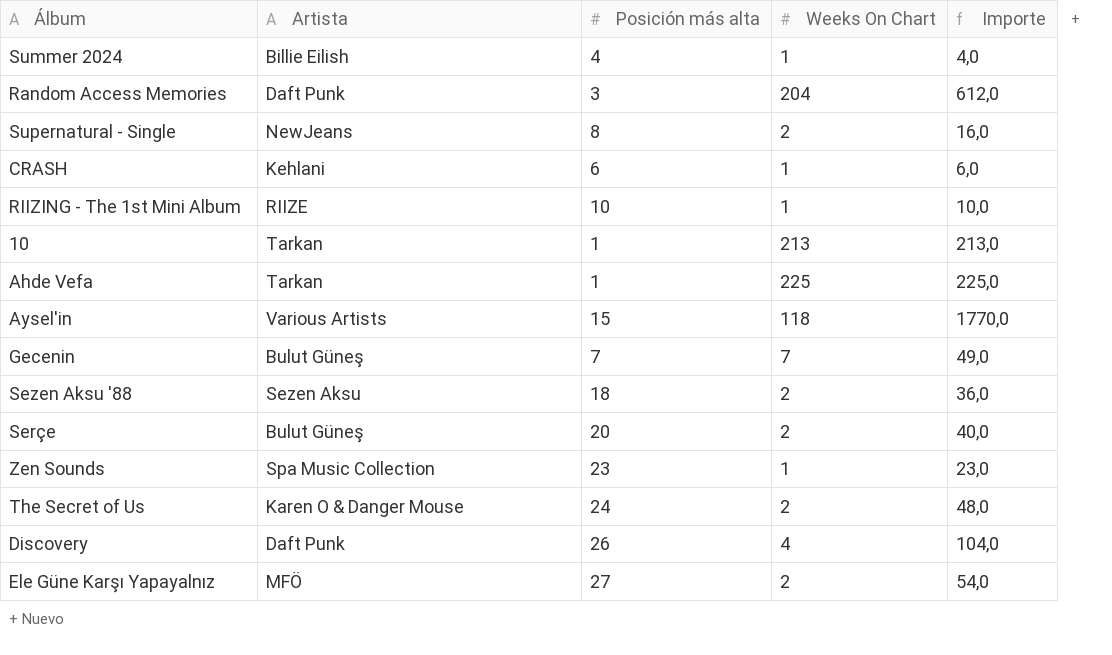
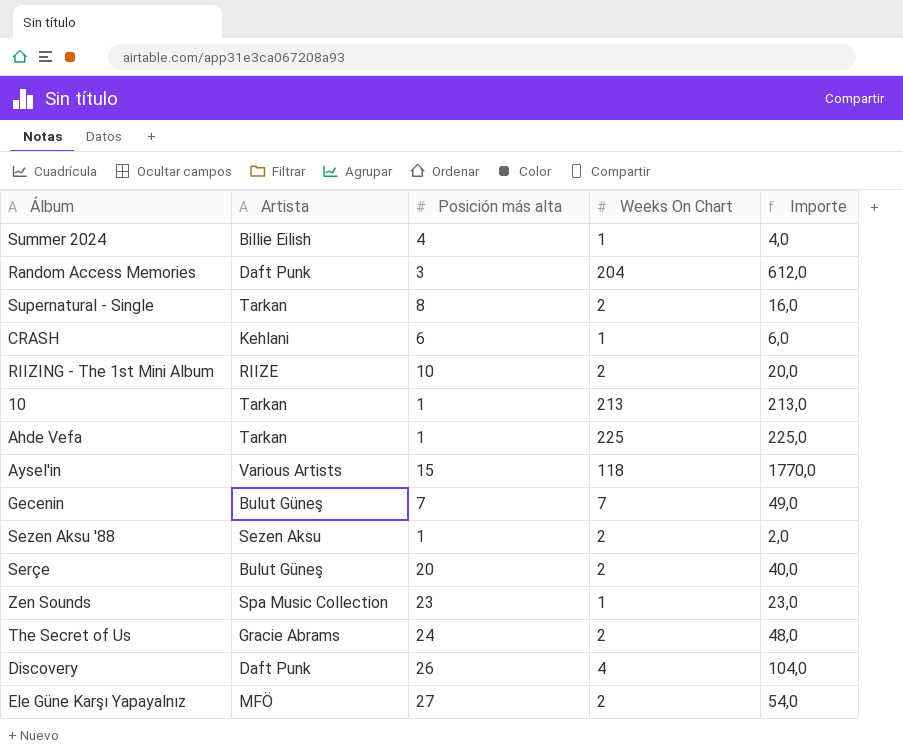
Supernatural - Single | Artista: NewJeans -> Tarkan
RIIZING - The 1st Mini Album | Weeks On Chart: 1 -> 2
RIIZING - The 1st Mini Album | Importe: 10,0 -> 20,0
Sezen Aksu '88 | Posición más alta: 18 -> 1
Sezen Aksu '88 | Importe: 36,0 -> 2,0
The Secret of Us | Artista: Karen O & Danger Mouse -> Gracie Abrams

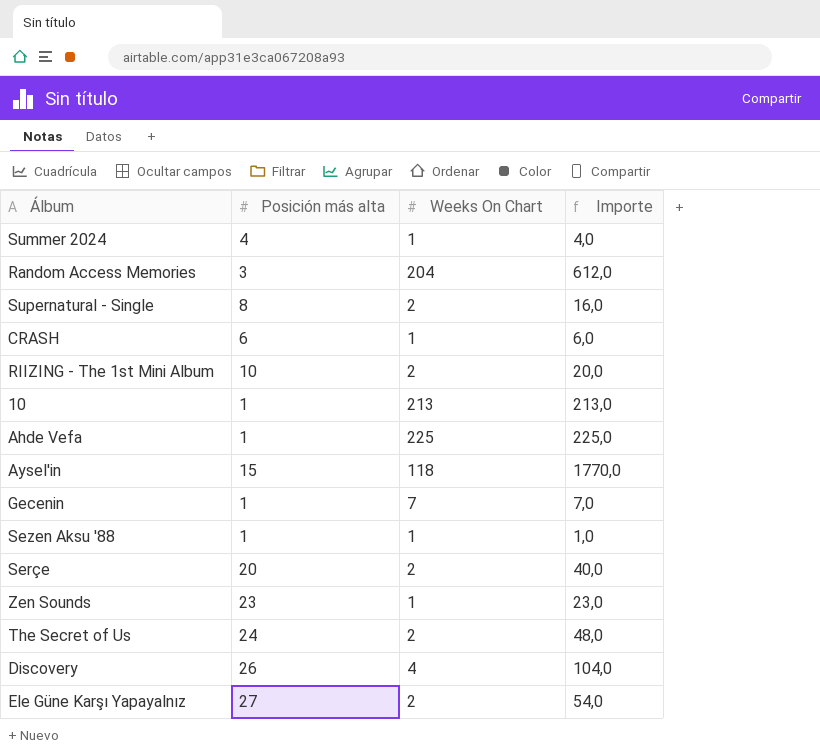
column Artista | position: 2 -> none
Gecenin | Posición más alta: 7 -> 1
Gecenin | Importe: 49,0 -> 7,0
Sezen Aksu '88 | Weeks On Chart: 2 -> 1
Sezen Aksu '88 | Importe: 2,0 -> 1,0

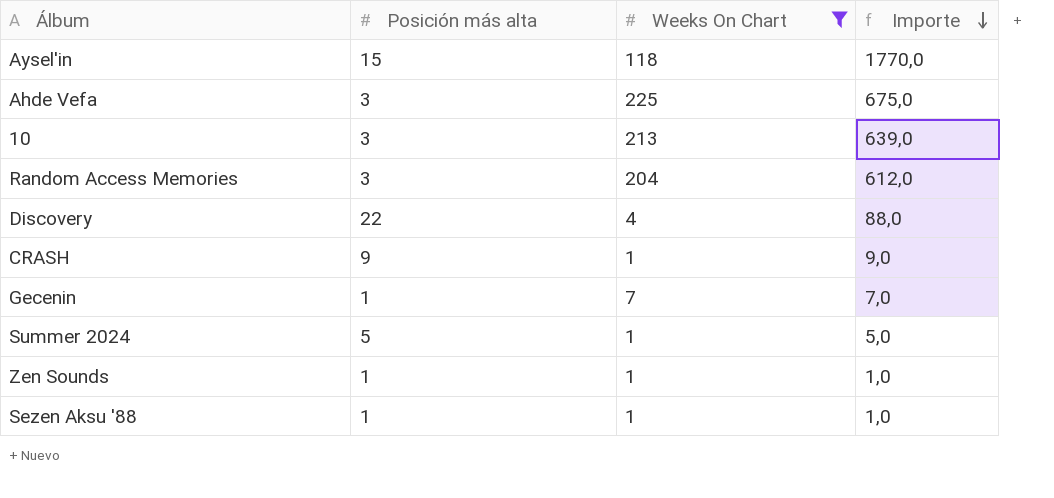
filter: none -> Weeks On Chart != 2
row order: none -> Importe descending
Ahde Vefa | Posición más alta: 1 -> 3
Ahde Vefa | Importe: 225,0 -> 675,0
10 | Posición más alta: 1 -> 3
10 | Importe: 213,0 -> 639,0
Discovery | Posición más alta: 26 -> 22
Discovery | Importe: 104,0 -> 88,0
CRASH | Posición más alta: 6 -> 9
CRASH | Importe: 6,0 -> 9,0
Summer 2024 | Posición más alta: 4 -> 5
Summer 2024 | Importe: 4,0 -> 5,0
Zen Sounds | Posición más alta: 23 -> 1
Zen Sounds | Importe: 23,0 -> 1,0

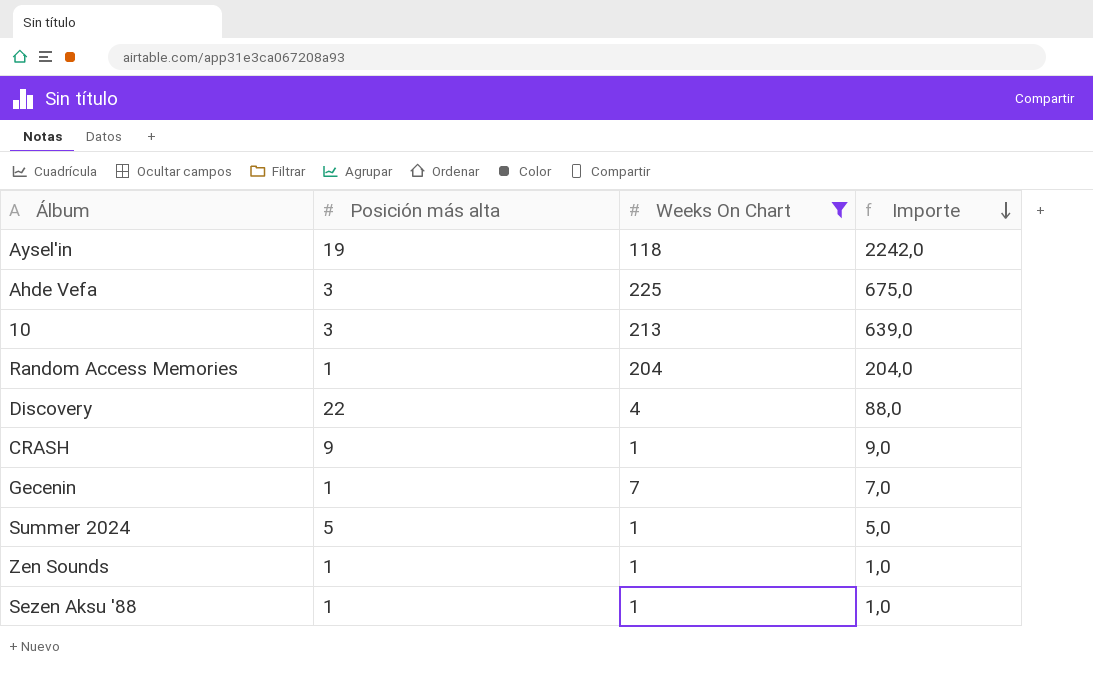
Aysel'in | Posición más alta: 15 -> 19
Aysel'in | Importe: 1770,0 -> 2242,0
Random Access Memories | Posición más alta: 3 -> 1
Random Access Memories | Importe: 612,0 -> 204,0

